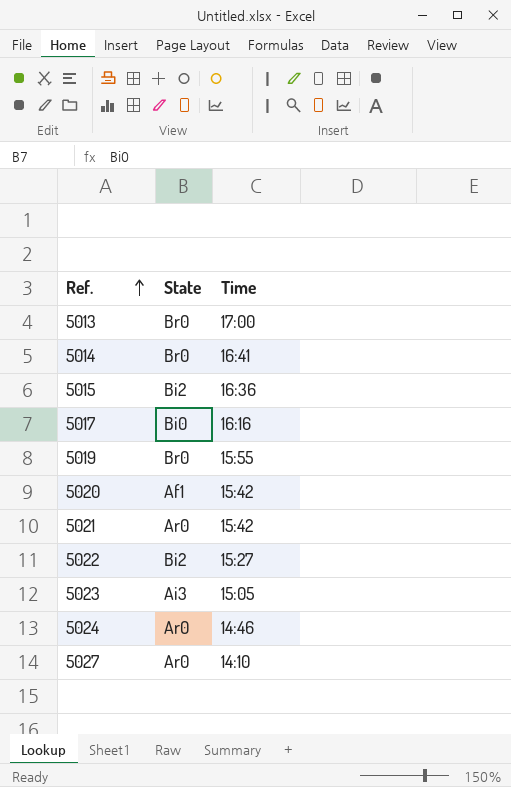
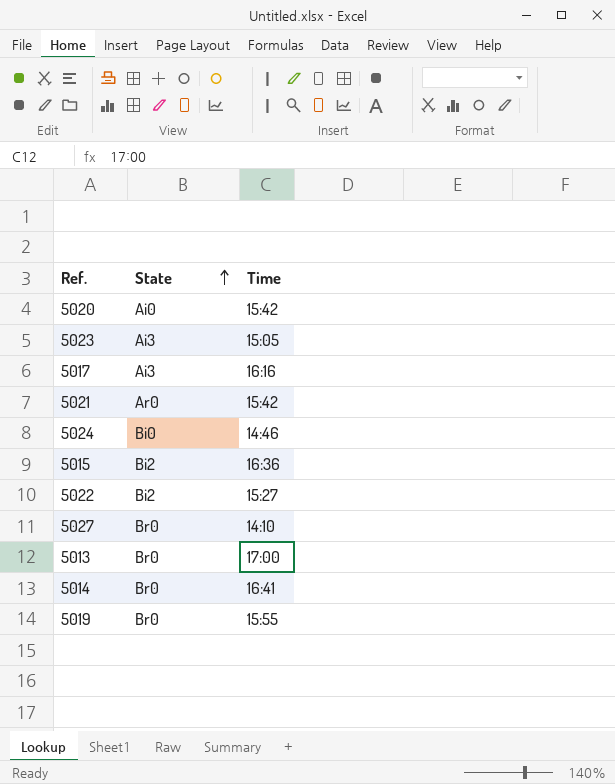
row order: Ref. ascending -> State ascending
5020 | State: Af1 -> Ai0
5017 | State: Bi0 -> Ai3
5024 | State: Ar0 -> Bi0
5027 | State: Ar0 -> Br0

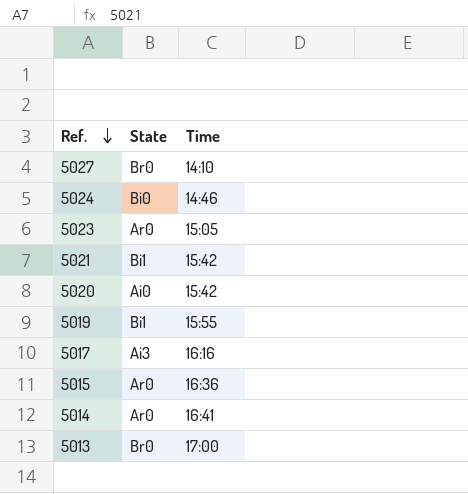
row order: State ascending -> Ref. descending
row 5022: Bi2 | 15:27 -> none
5023 | State: Ai3 -> Ar0
5021 | State: Ar0 -> Bi1
5019 | State: Br0 -> Bi1
5015 | State: Bi2 -> Ar0
5014 | State: Br0 -> Ar0

